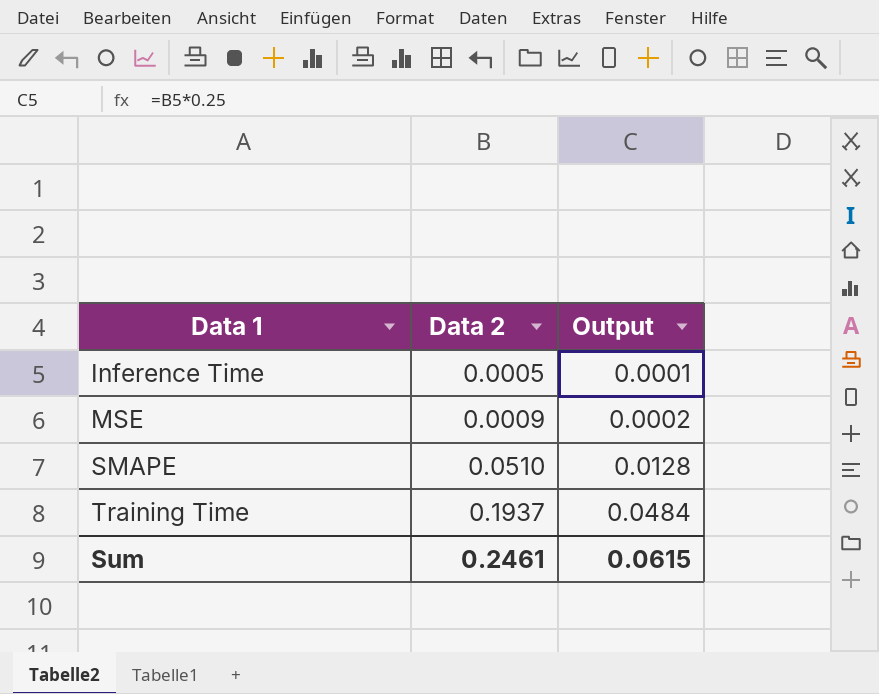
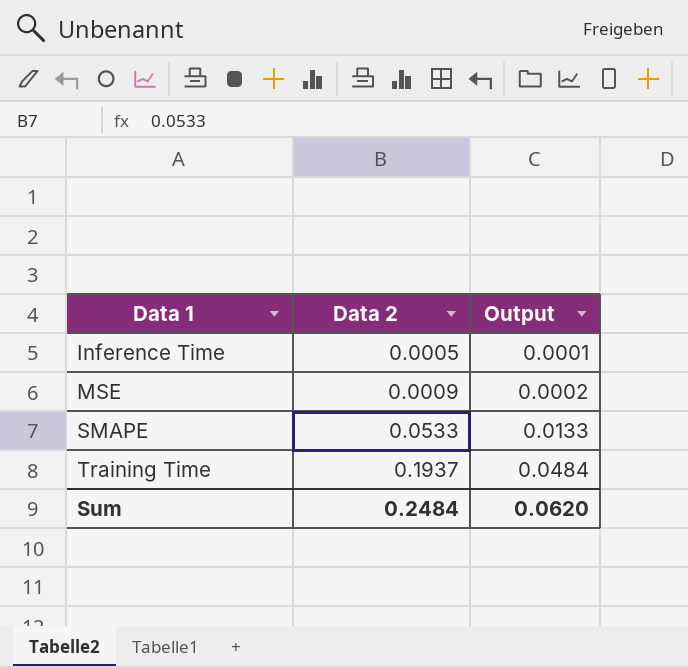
SMAPE | Data 2: 0.0510 -> 0.0533
SMAPE | Output: 0.0128 -> 0.0133
Sum | Data 2: 0.2461 -> 0.2484
Sum | Output: 0.0615 -> 0.0620

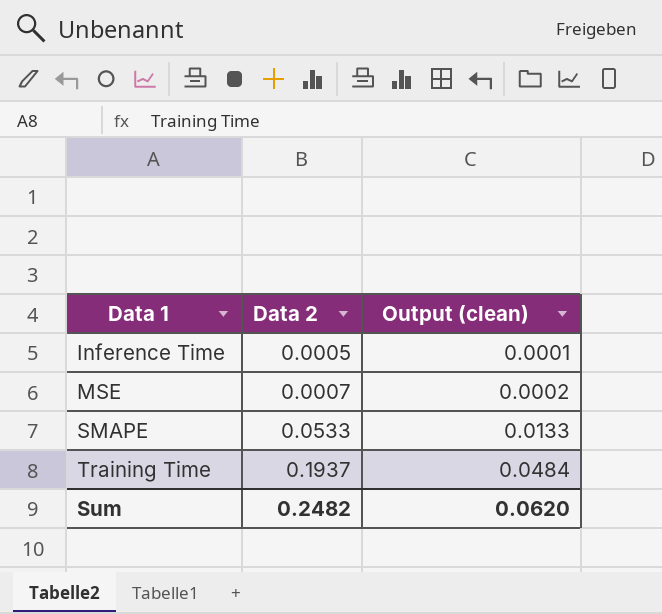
column name: Output -> Output (clean)
MSE | Data 2: 0.0009 -> 0.0007
Sum | Data 2: 0.2484 -> 0.2482

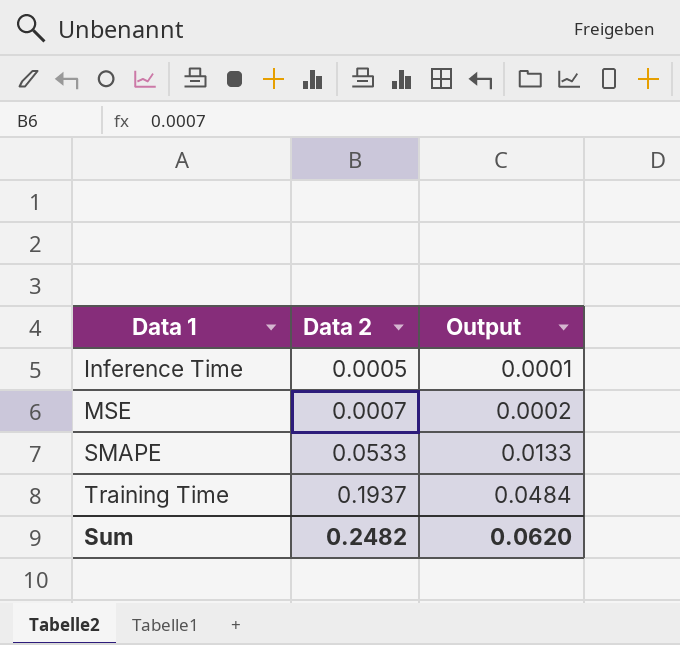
column name: Output (clean) -> Output

